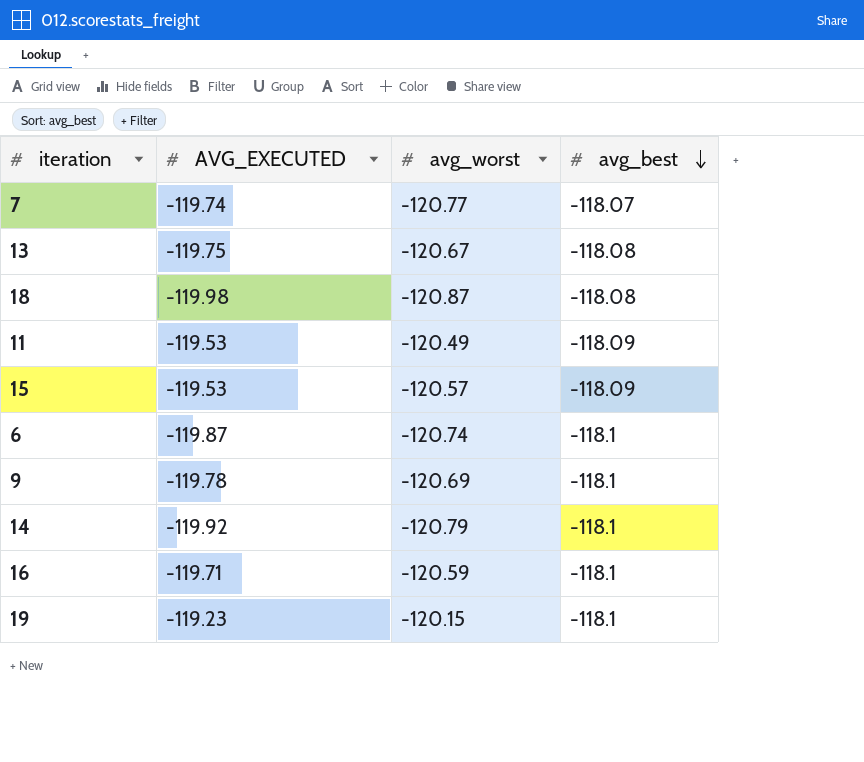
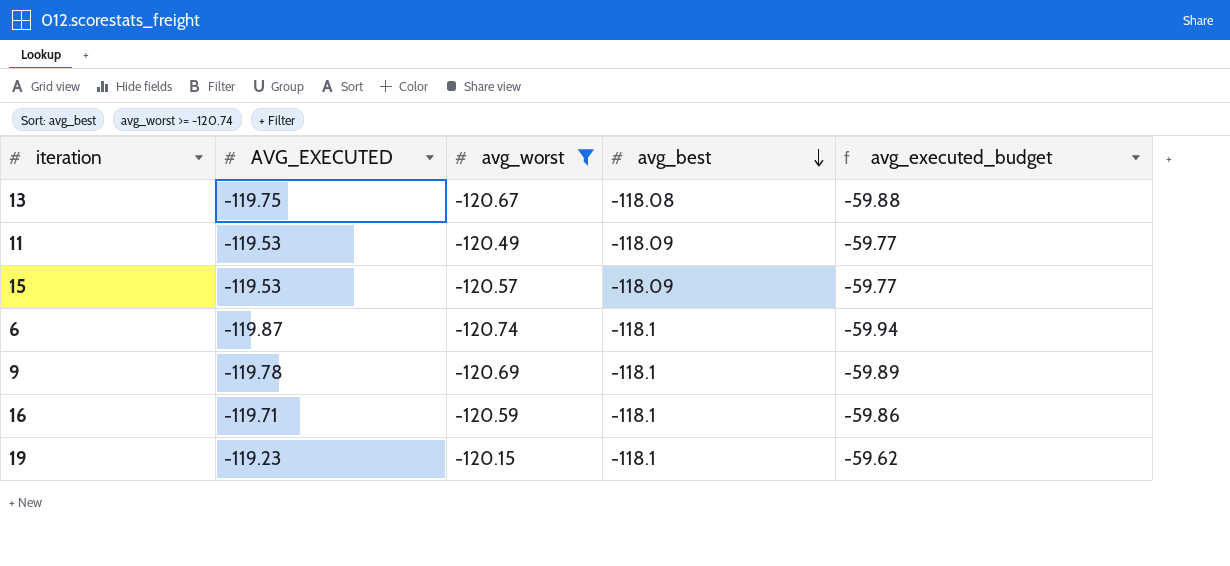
filter: none -> avg_worst >= -120.74
column avg_executed_budget | formula: none -> [AVG_EXECUTED] * 0.5

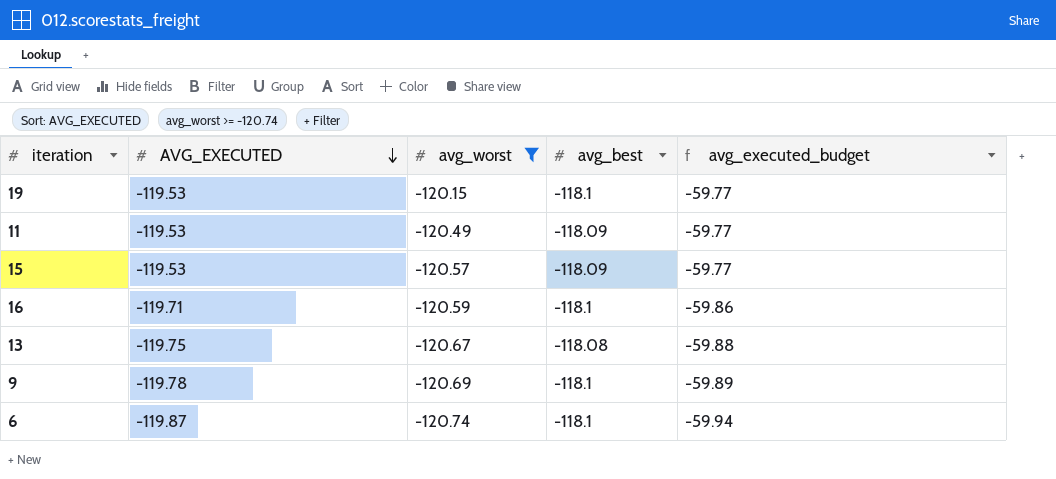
row order: avg_best descending -> AVG_EXECUTED descending
19 | AVG_EXECUTED: -119.23 -> -119.53
19 | avg_executed_budget: -59.62 -> -59.77

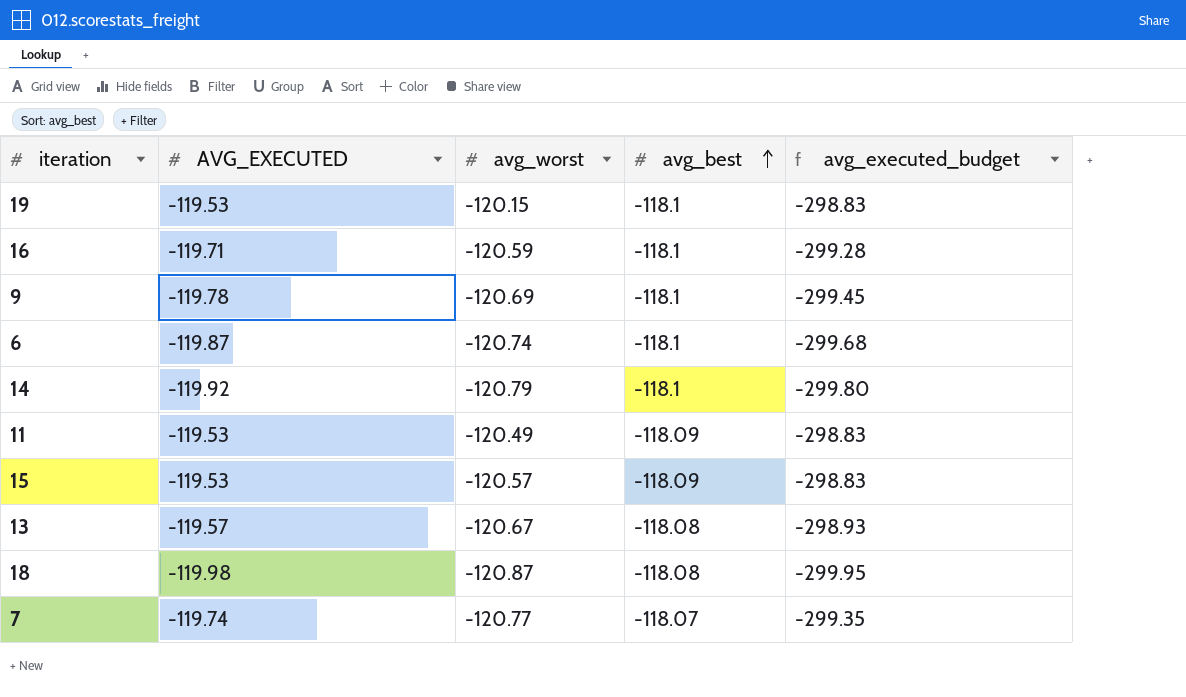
filter: avg_worst >= -120.74 -> none
row order: AVG_EXECUTED descending -> avg_best ascending
column avg_executed_budget | formula: [AVG_EXECUTED] * 0.5 -> [AVG_EXECUTED] * 2.5
13 | AVG_EXECUTED: -119.75 -> -119.57

